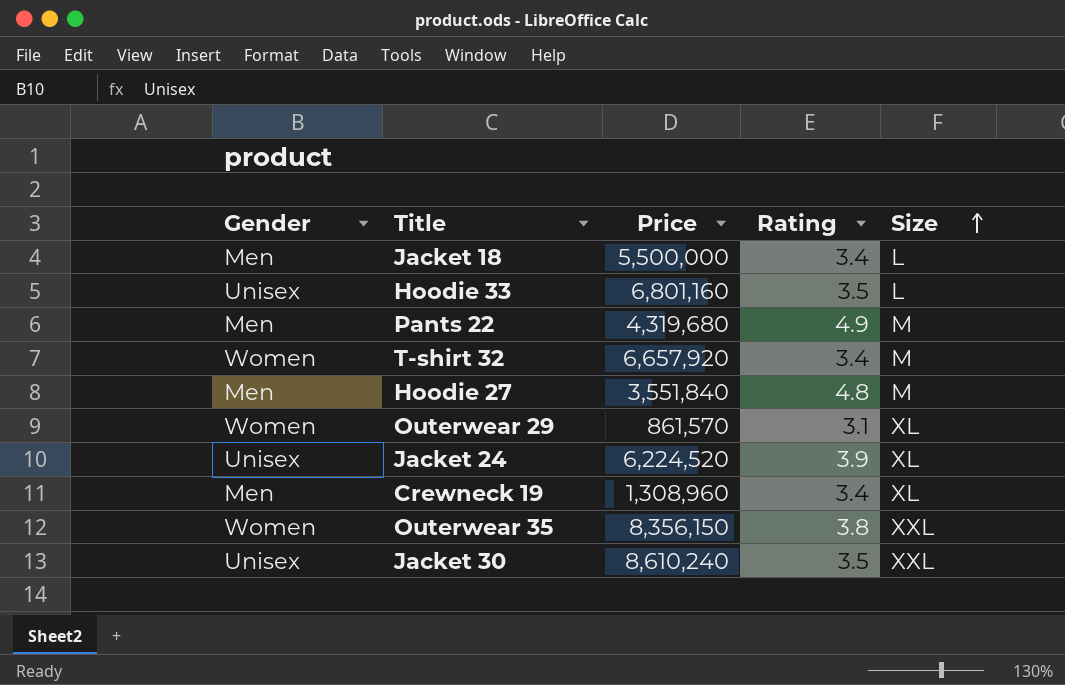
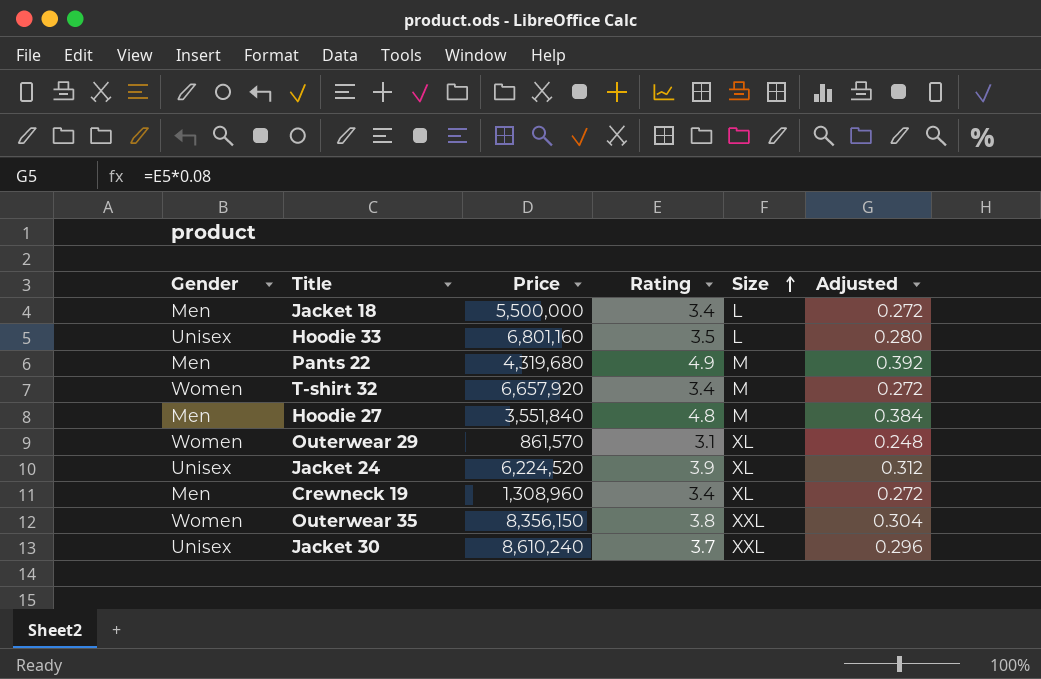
column Adjusted | formula: none -> [Rating] * 0.08
Jacket 30 | Rating: 3.5 -> 3.7

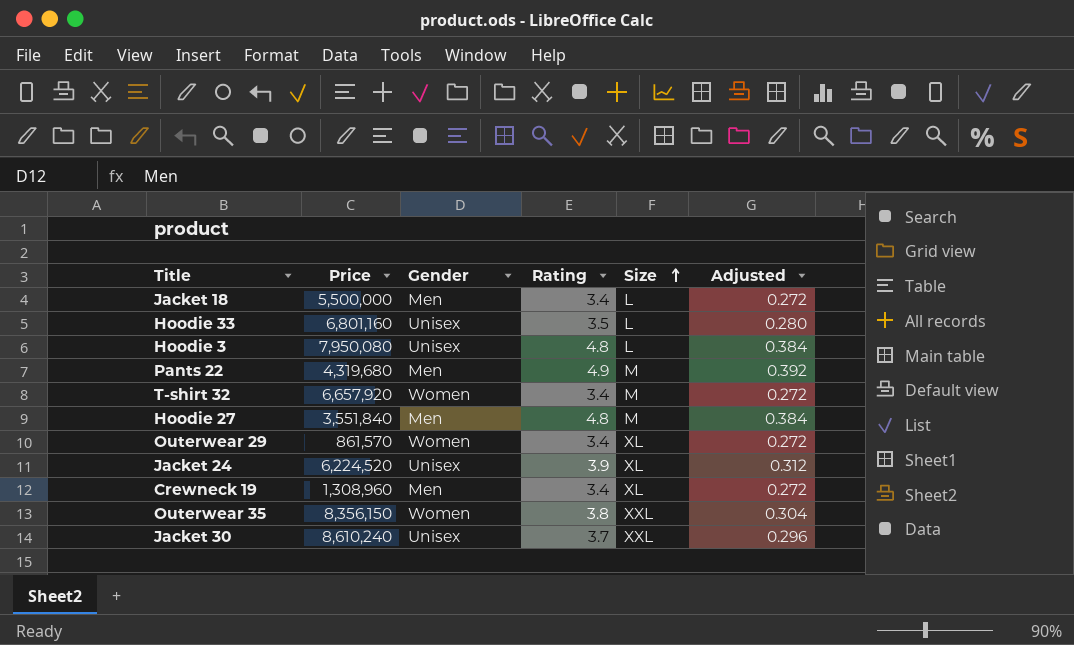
column Gender | position: 1 -> 3
row Hoodie 3: none -> 7,950,080 | Unisex | 4.8 | L | 0.384
Outerwear 29 | Rating: 3.1 -> 3.4
Outerwear 29 | Adjusted: 0.248 -> 0.272

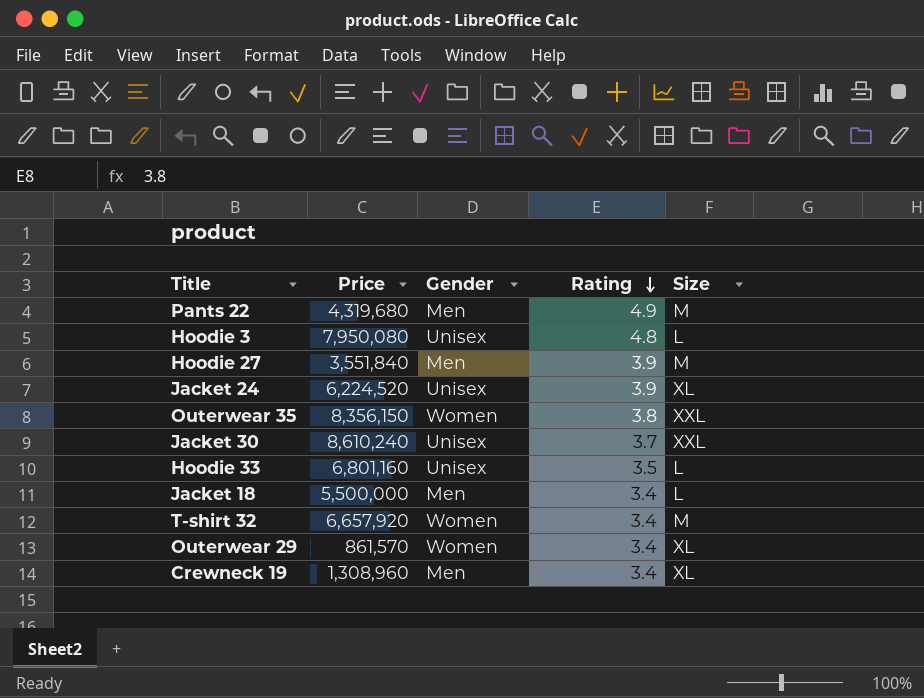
row order: Size ascending -> Rating descending
column Adjusted | formula: [Rating] * 0.08 -> none
Hoodie 27 | Rating: 4.8 -> 3.9

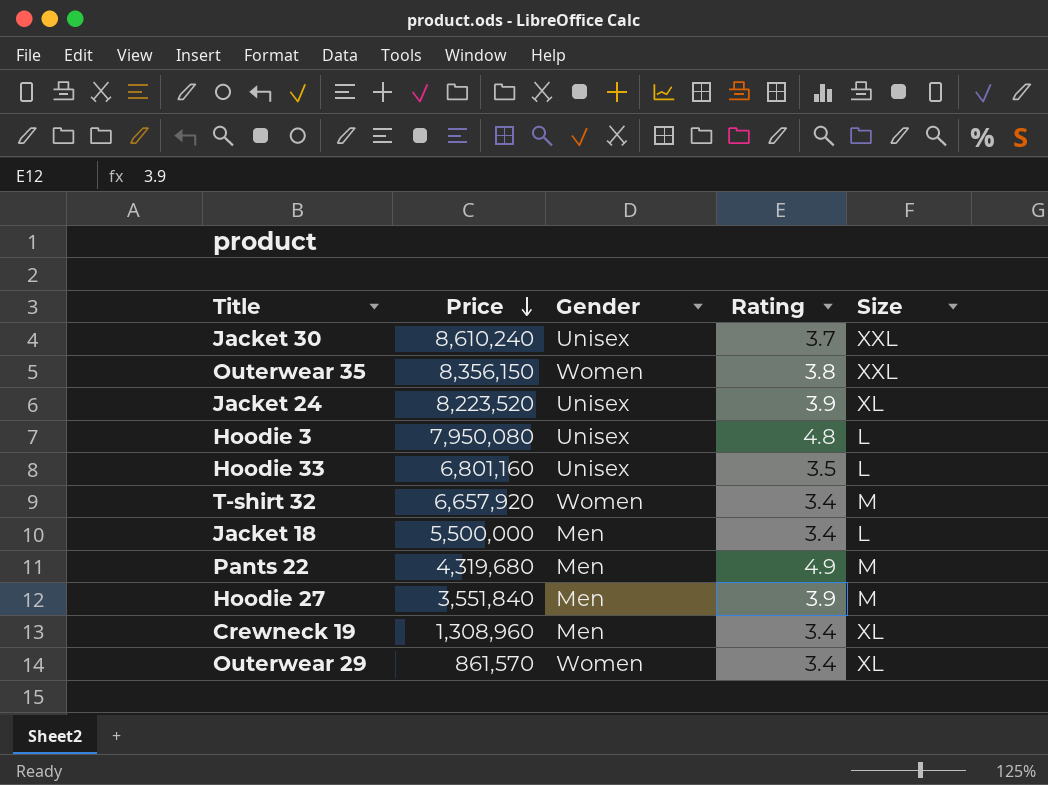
row order: Rating descending -> Price descending
Jacket 24 | Price: 6,224,520 -> 8,223,520

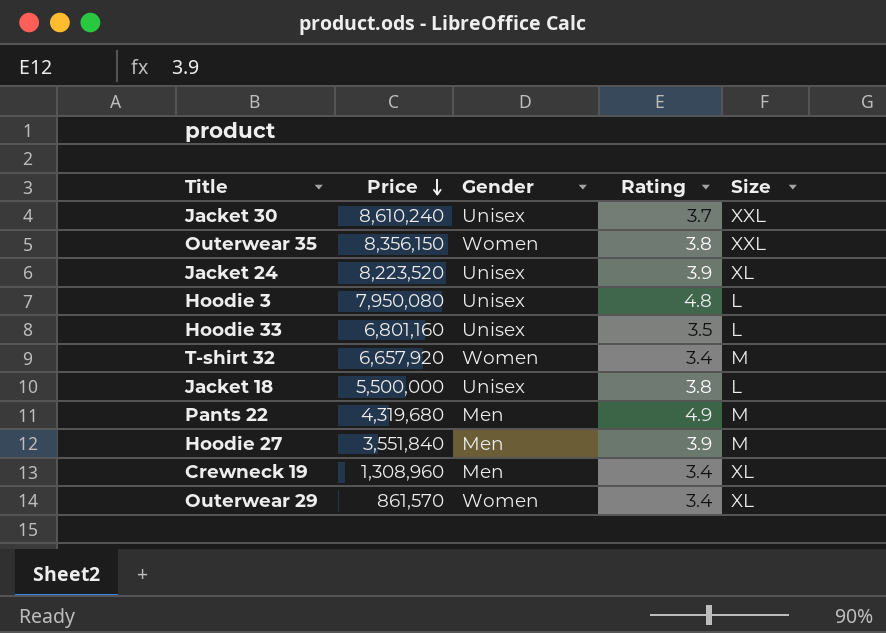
Jacket 18 | Gender: Men -> Unisex
Jacket 18 | Rating: 3.4 -> 3.8

